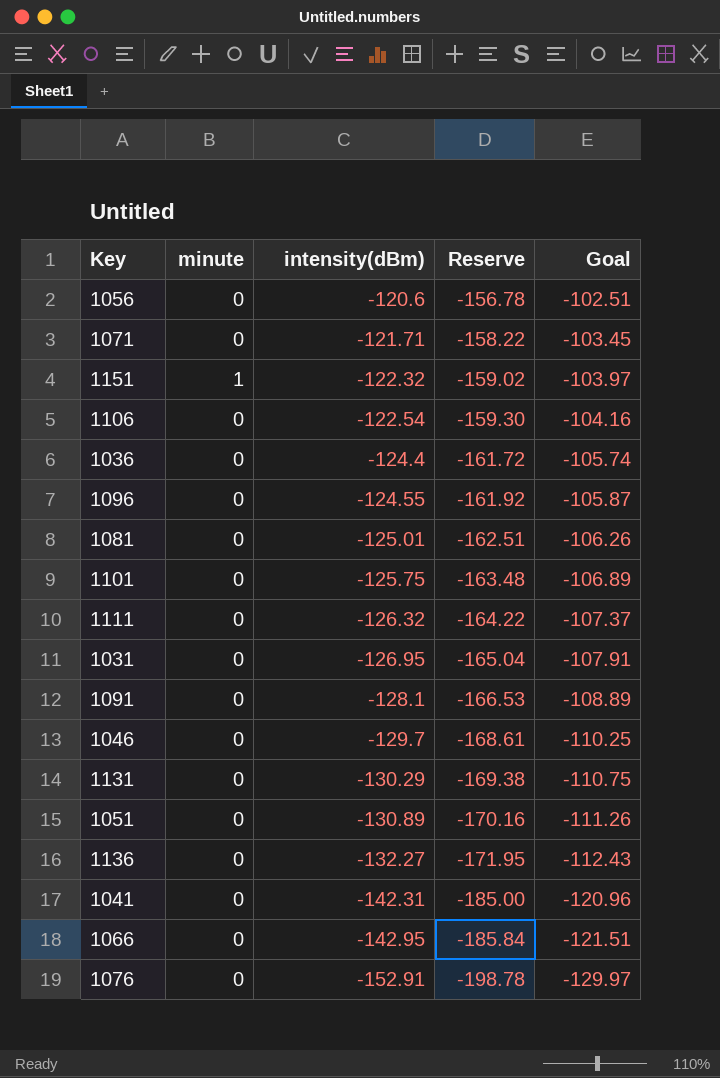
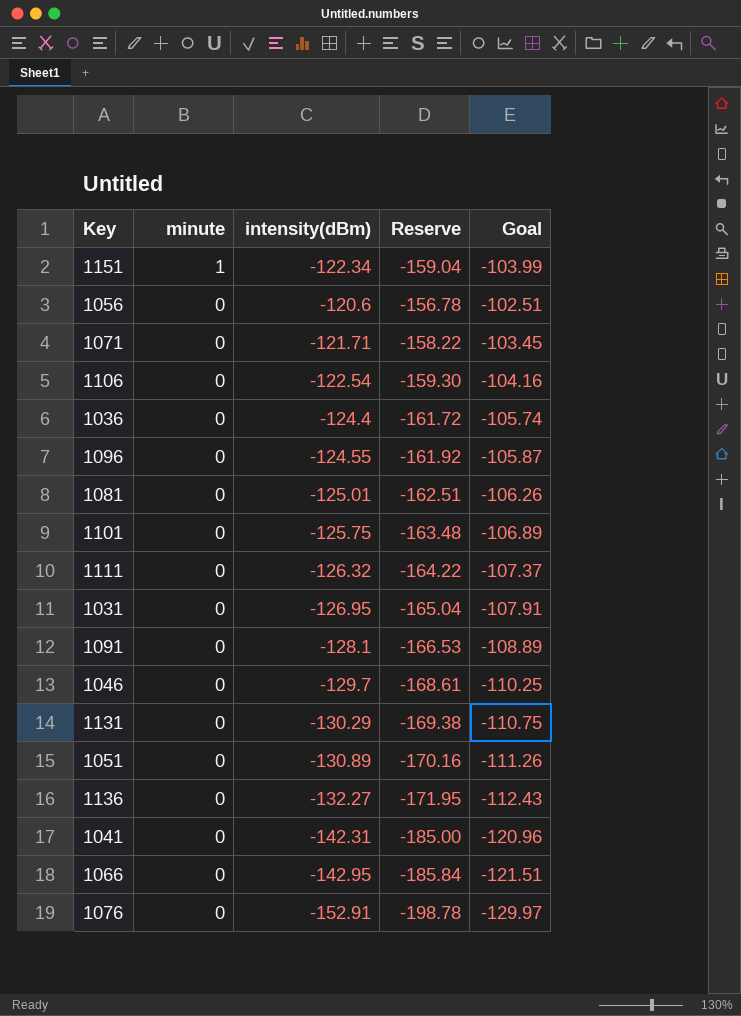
row order: intensity(dBm) descending -> minute descending
1151 | intensity(dBm): -122.32 -> -122.34
1151 | Reserve: -159.02 -> -159.04
1151 | Goal: -103.97 -> -103.99

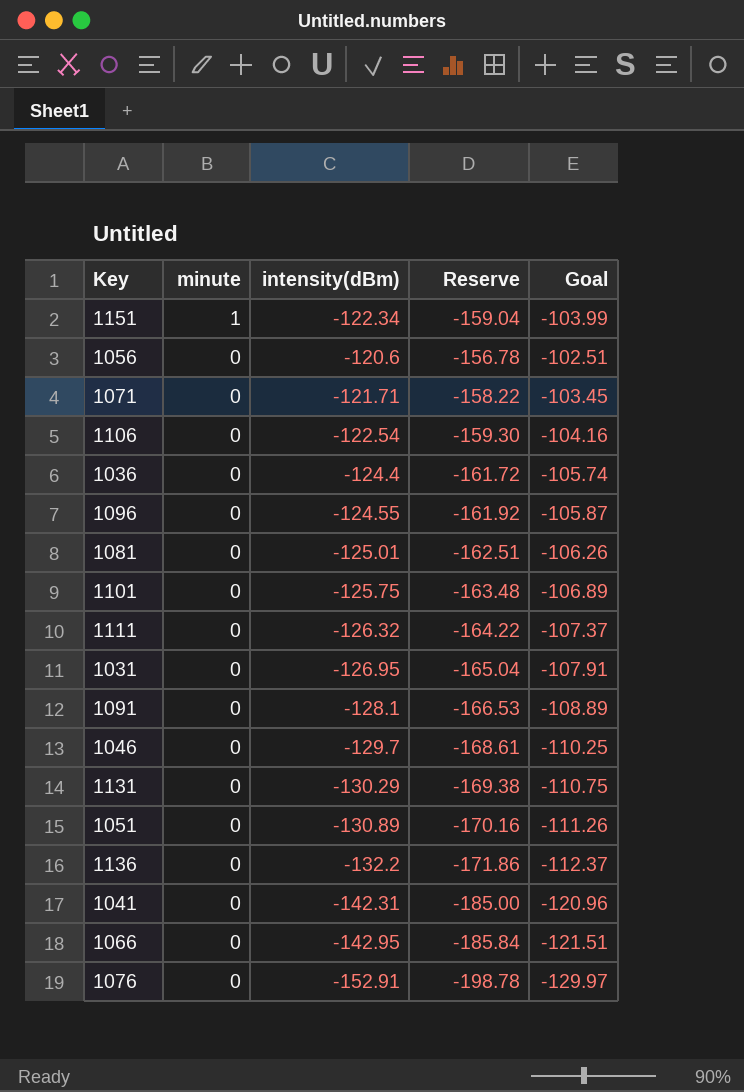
1136 | intensity(dBm): -132.27 -> -132.2
1136 | Reserve: -171.95 -> -171.86
1136 | Goal: -112.43 -> -112.37

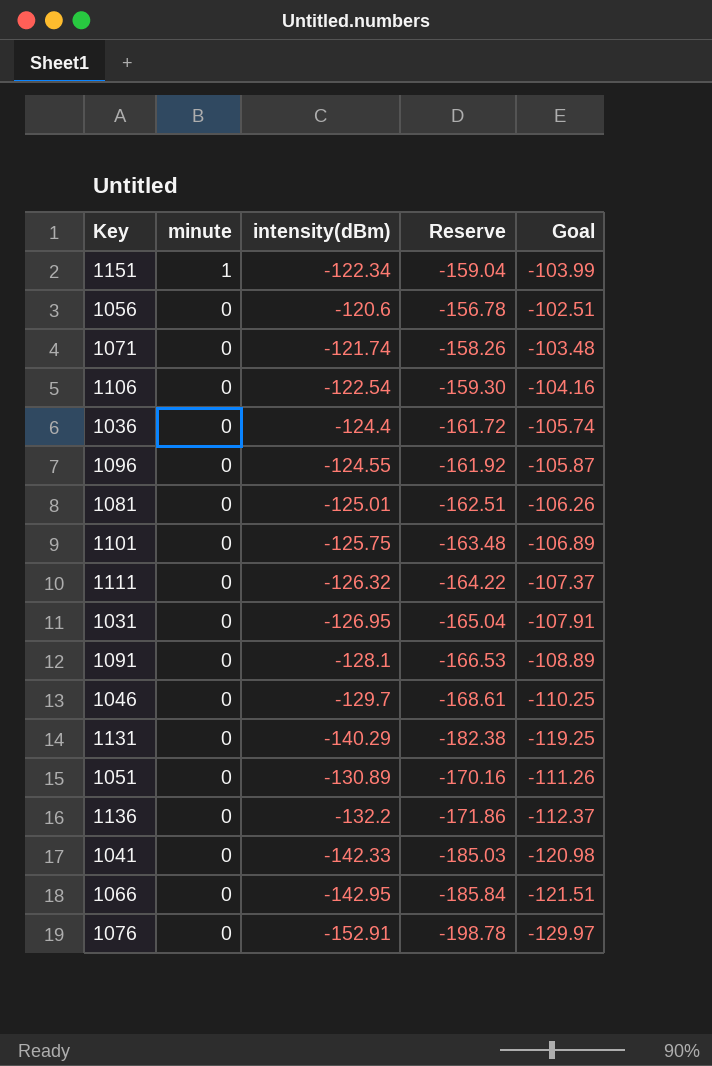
1071 | intensity(dBm): -121.71 -> -121.74
1071 | Reserve: -158.22 -> -158.26
1071 | Goal: -103.45 -> -103.48
1131 | intensity(dBm): -130.29 -> -140.29
1131 | Reserve: -169.38 -> -182.38
1131 | Goal: -110.75 -> -119.25
1041 | intensity(dBm): -142.31 -> -142.33
1041 | Reserve: -185.00 -> -185.03
1041 | Goal: -120.96 -> -120.98

